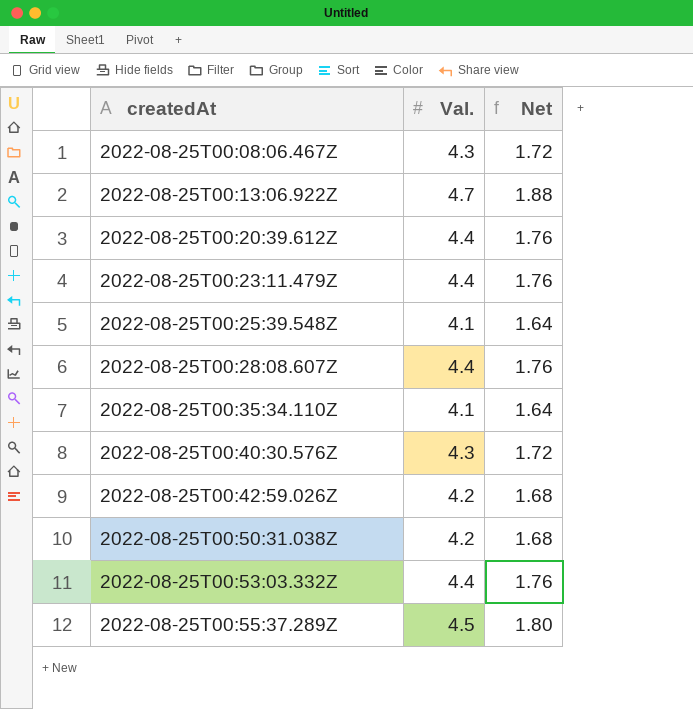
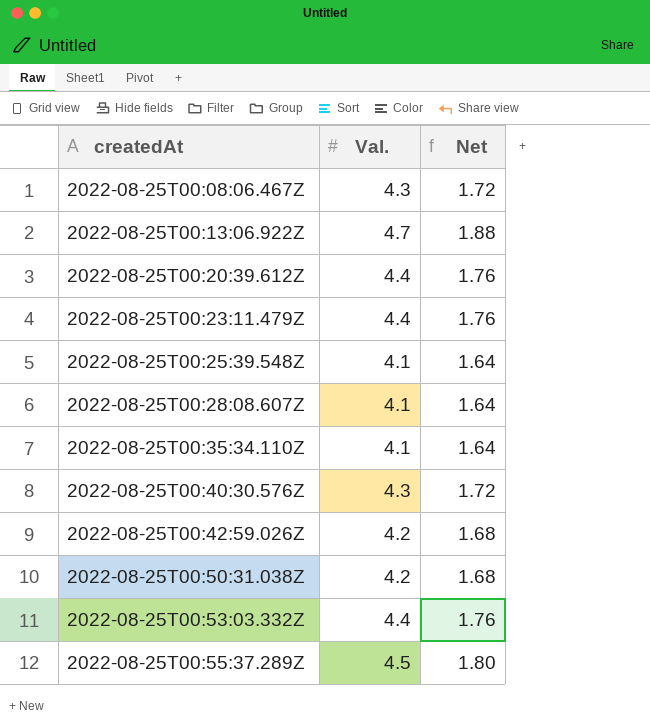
2022-08-25T00:28:08.607Z | Val.: 4.4 -> 4.1
2022-08-25T00:28:08.607Z | Net: 1.76 -> 1.64

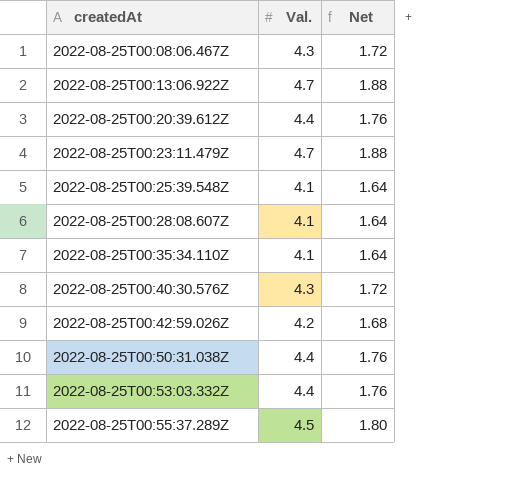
2022-08-25T00:23:11.479Z | Val.: 4.4 -> 4.7
2022-08-25T00:23:11.479Z | Net: 1.76 -> 1.88
2022-08-25T00:50:31.038Z | Val.: 4.2 -> 4.4
2022-08-25T00:50:31.038Z | Net: 1.68 -> 1.76

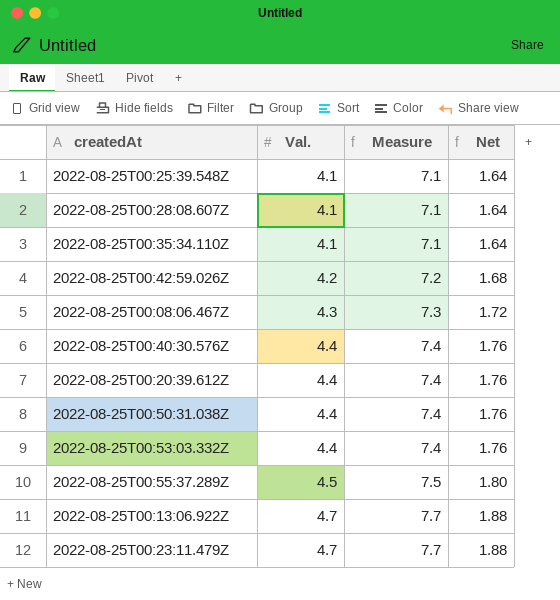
row order: createdAt ascending -> Val. ascending
column Measure | formula: none -> [Val.] + 3
2022-08-25T00:40:30.576Z | Val.: 4.3 -> 4.4
2022-08-25T00:40:30.576Z | Net: 1.72 -> 1.76

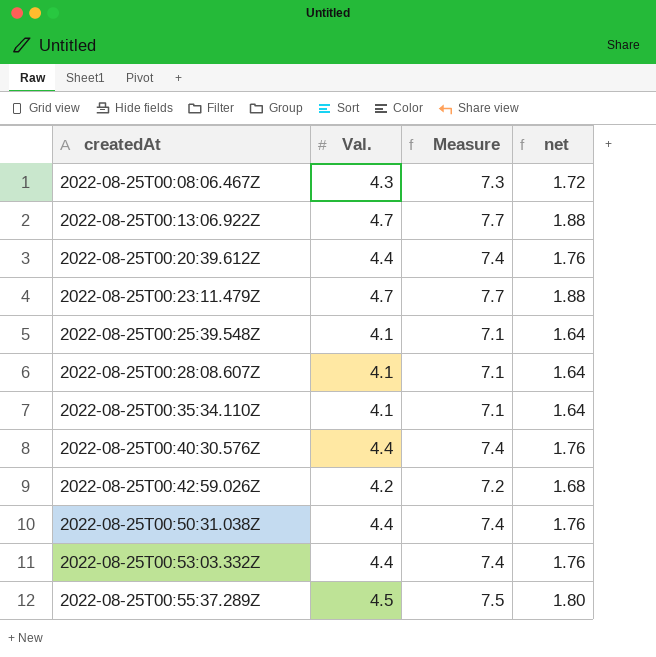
row order: Val. ascending -> createdAt ascending
column name: Net -> net

